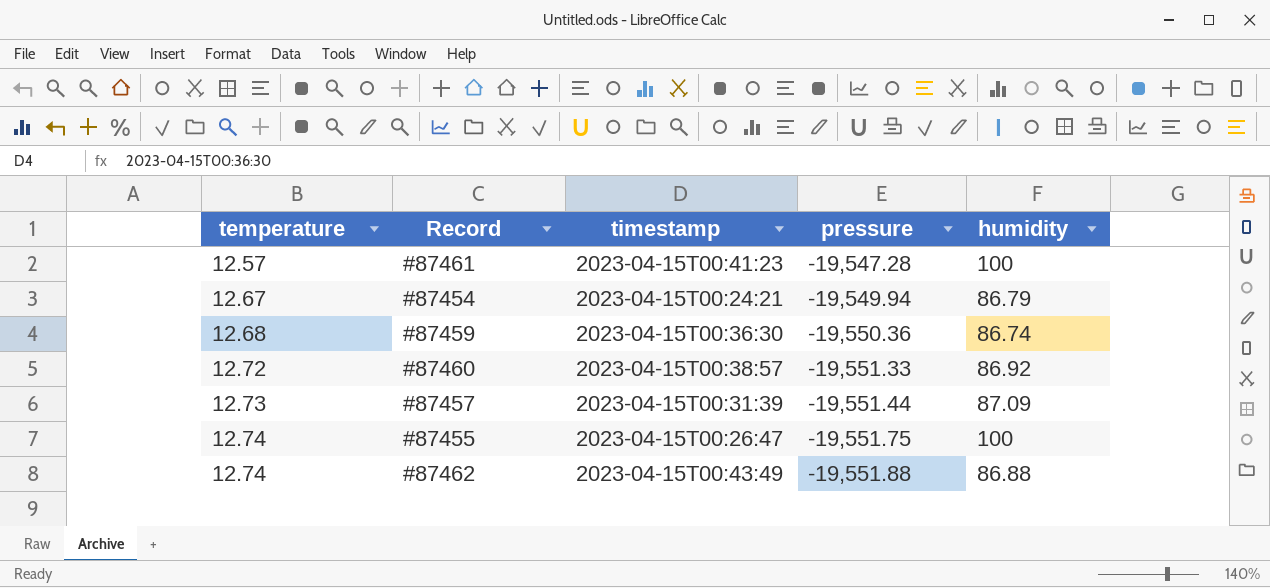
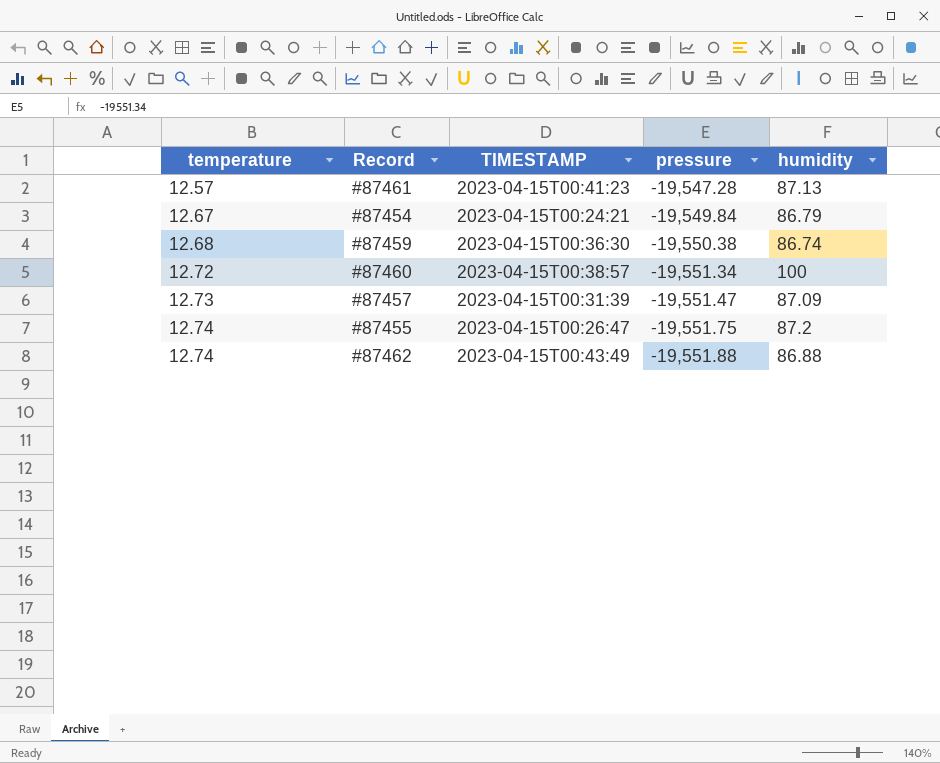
column name: timestamp -> TIMESTAMP
#87461 | humidity: 100 -> 87.13
#87454 | pressure: -19,549.94 -> -19,549.84
#87459 | pressure: -19,550.36 -> -19,550.38
#87460 | pressure: -19,551.33 -> -19,551.34
#87460 | humidity: 86.92 -> 100
#87457 | pressure: -19,551.44 -> -19,551.47
#87455 | humidity: 100 -> 87.2

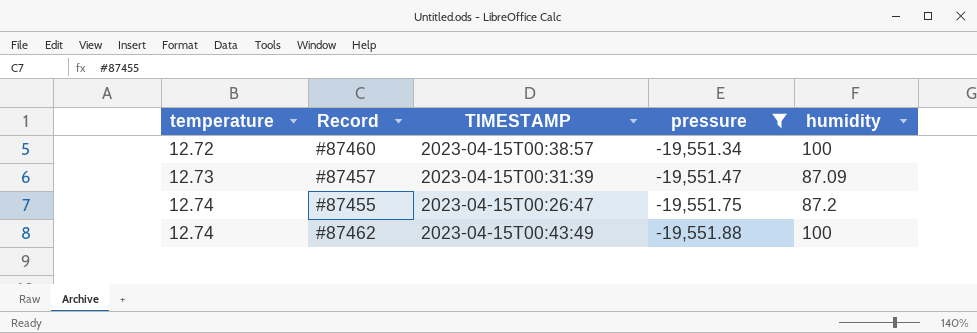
filter: none -> pressure <= -19,551.34
#87462 | humidity: 86.88 -> 100

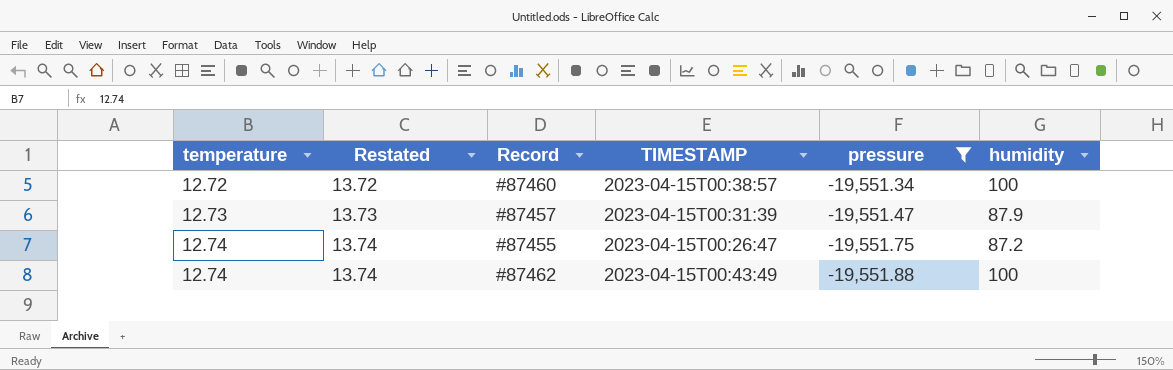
column Restated | formula: none -> [temperature] + 1
#87457 | humidity: 87.09 -> 87.9

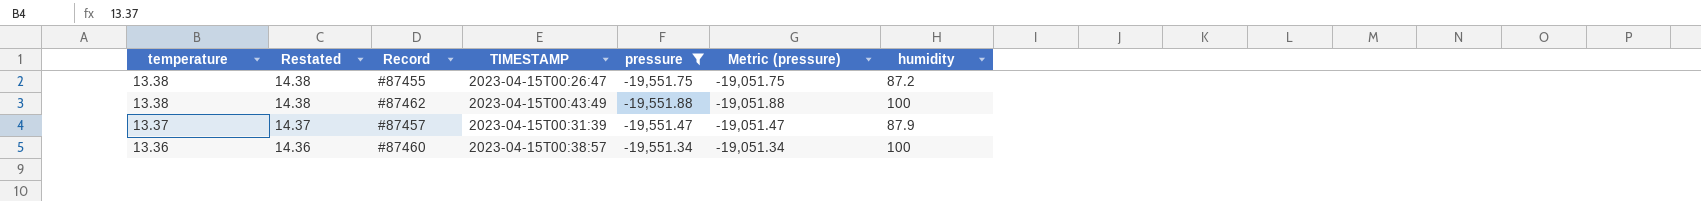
row order: temperature ascending -> temperature descending
column Metric (pressure) | formula: none -> [pressure] + 500
#87455 | temperature: 12.74 -> 13.38
#87455 | Restated: 13.74 -> 14.38
#87462 | temperature: 12.74 -> 13.38
#87462 | Restated: 13.74 -> 14.38
#87457 | temperature: 12.73 -> 13.37
#87457 | Restated: 13.73 -> 14.37
#87460 | temperature: 12.72 -> 13.36
#87460 | Restated: 13.72 -> 14.36

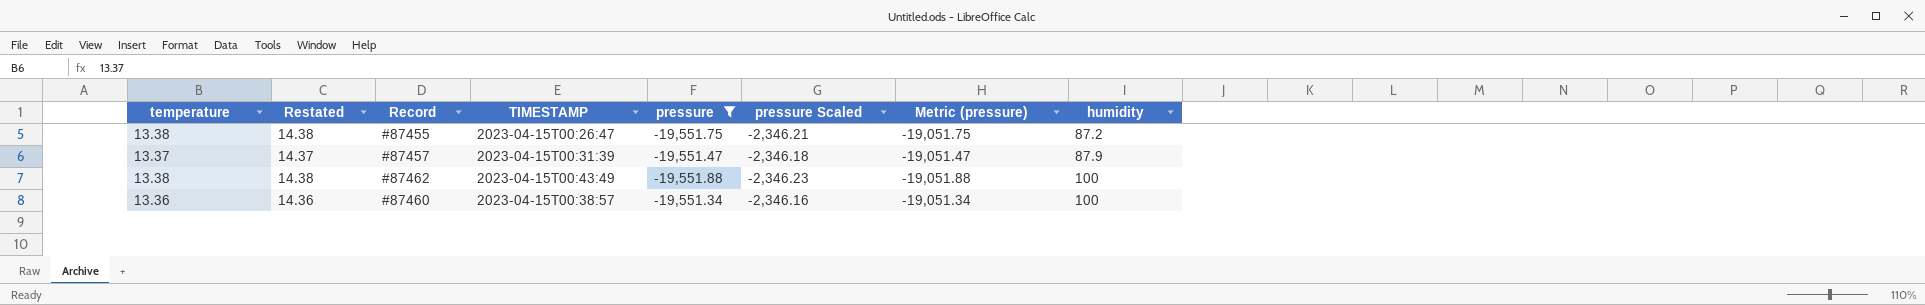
row order: temperature descending -> humidity ascending
column pressure Scaled | formula: none -> [pressure] * 0.12

